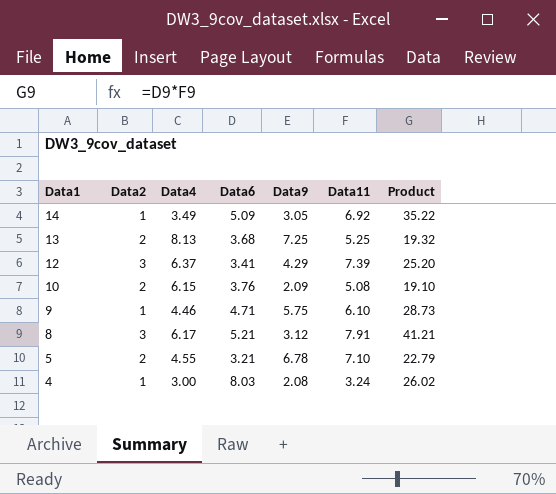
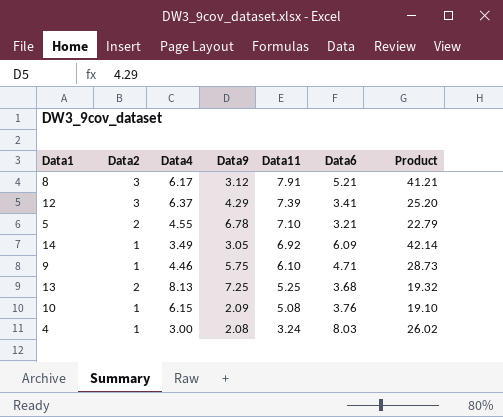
row order: Data1 descending -> Data11 descending
column Data6 | position: 4 -> 6
14 | Data6: 5.09 -> 6.09
14 | Product: 35.22 -> 42.14
10 | Data2: 2 -> 1

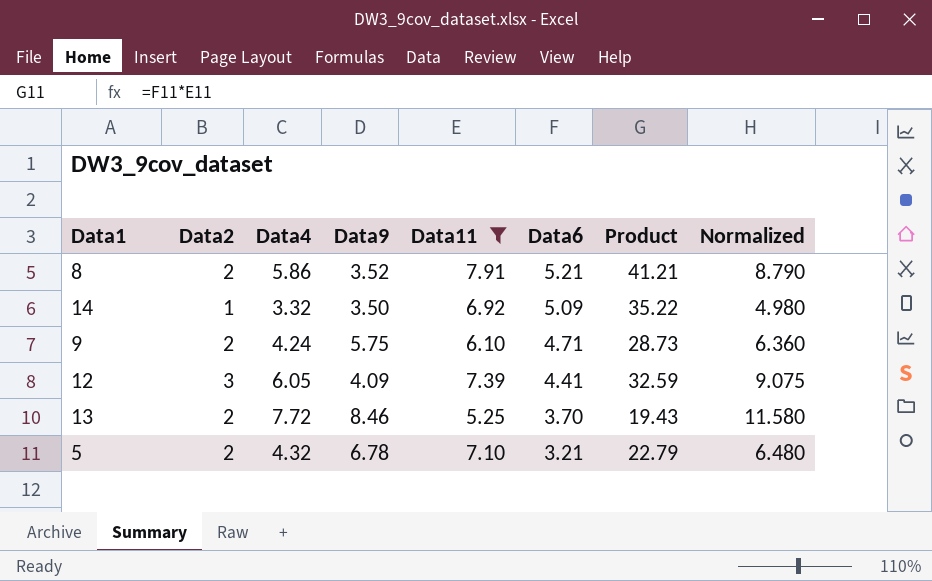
filter: none -> Data11 >= 5.25
row order: Data11 descending -> Data6 descending
column Normalized | formula: none -> [Data4] * 1.5
8 | Data2: 3 -> 2
8 | Data4: 6.17 -> 5.86
8 | Data9: 3.12 -> 3.52
14 | Data4: 3.49 -> 3.32
14 | Data9: 3.05 -> 3.50
14 | Data6: 6.09 -> 5.09
14 | Product: 42.14 -> 35.22
9 | Data2: 1 -> 2
9 | Data4: 4.46 -> 4.24
12 | Data4: 6.37 -> 6.05
12 | Data9: 4.29 -> 4.09
12 | Data6: 3.41 -> 4.41
12 | Product: 25.20 -> 32.59
13 | Data4: 8.13 -> 7.72
13 | Data9: 7.25 -> 8.46
13 | Data6: 3.68 -> 3.70
13 | Product: 19.32 -> 19.43
5 | Data4: 4.55 -> 4.32

